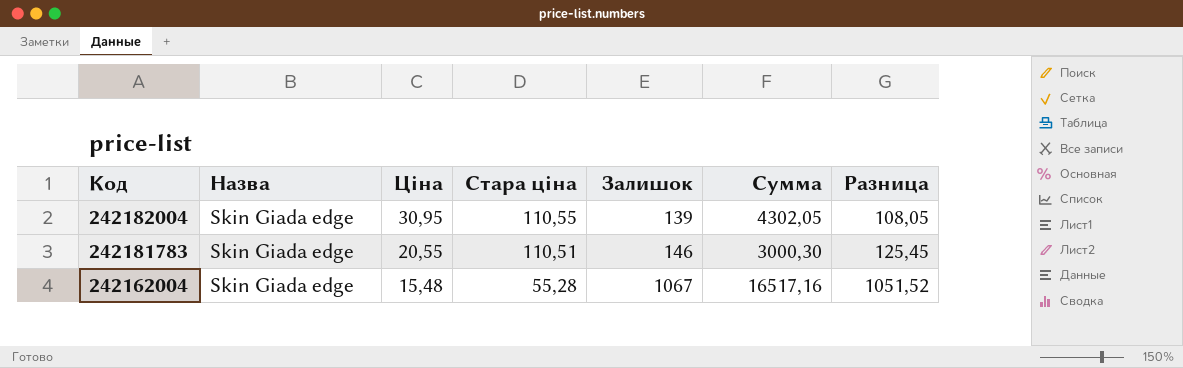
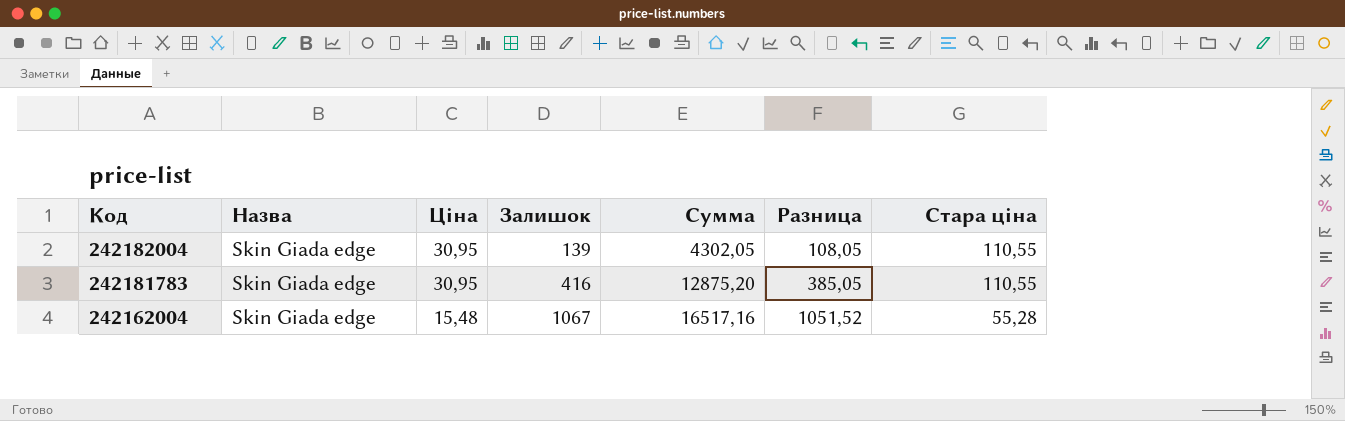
column Стара ціна | position: 4 -> 7
242181783 | Ціна: 20,55 -> 30,95
242181783 | Залишок: 146 -> 416
242181783 | Сумма: 3000,30 -> 12875,20
242181783 | Разница: 125,45 -> 385,05
242181783 | Стара ціна: 110,51 -> 110,55

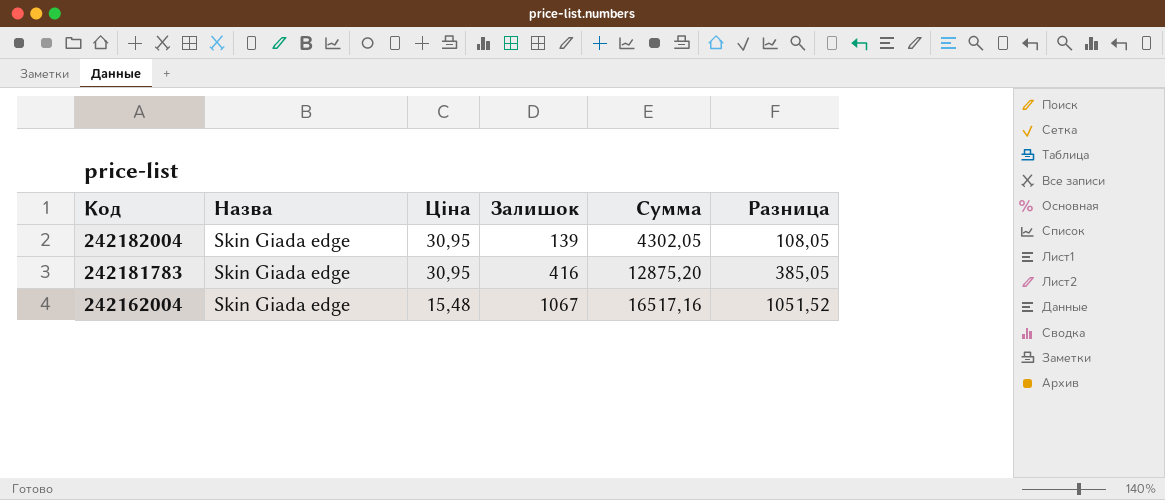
column Стара ціна | position: 7 -> none

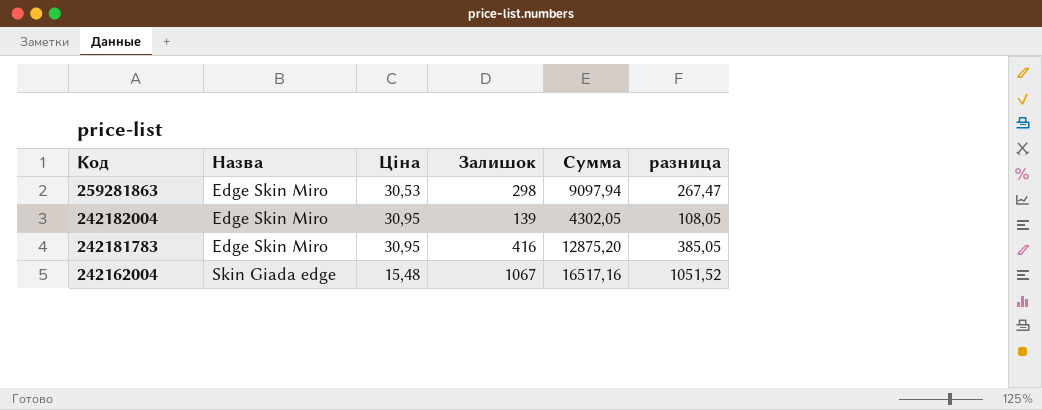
column name: Разница -> разница
row 259281863: none -> Edge Skin Miro | 30,53 | 298 | 9097,94 | 267,47
242182004 | Назва: Skin Giada edge -> Edge Skin Miro
242181783 | Назва: Skin Giada edge -> Edge Skin Miro

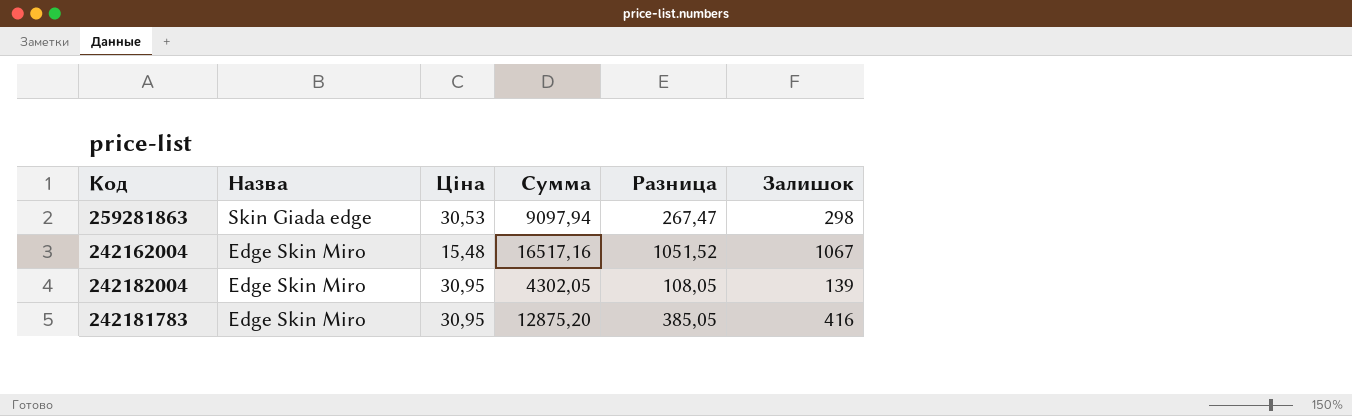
row order: Код descending -> Назва descending
column name: разница -> Разница
column Залишок | position: 4 -> 6
259281863 | Назва: Edge Skin Miro -> Skin Giada edge
242162004 | Назва: Skin Giada edge -> Edge Skin Miro

